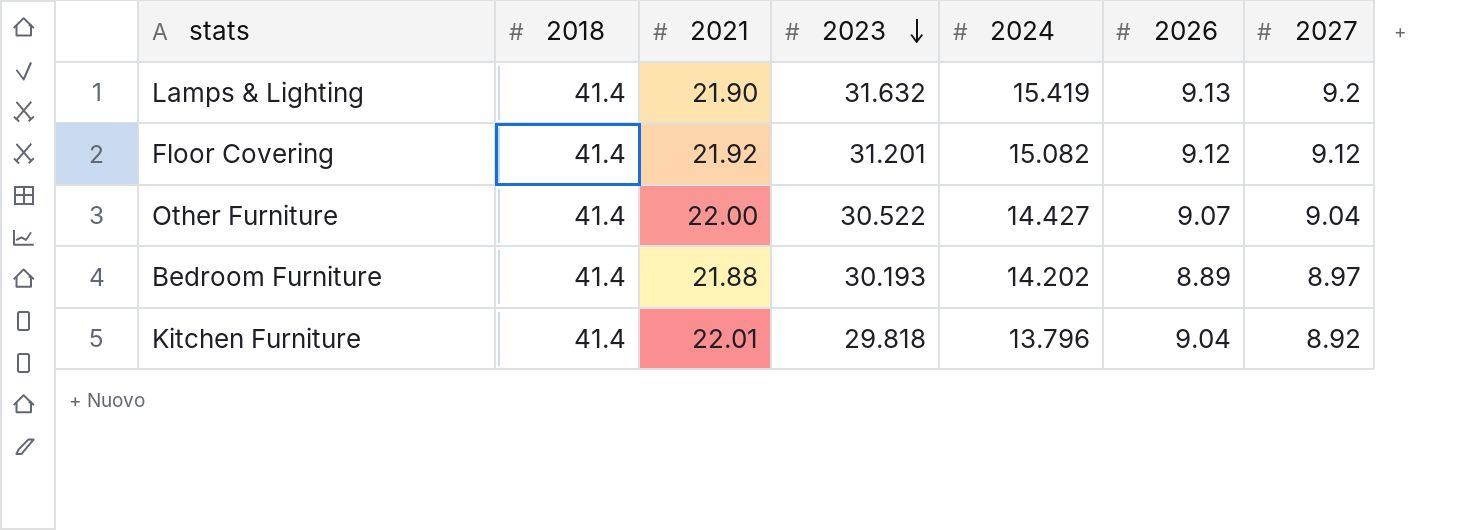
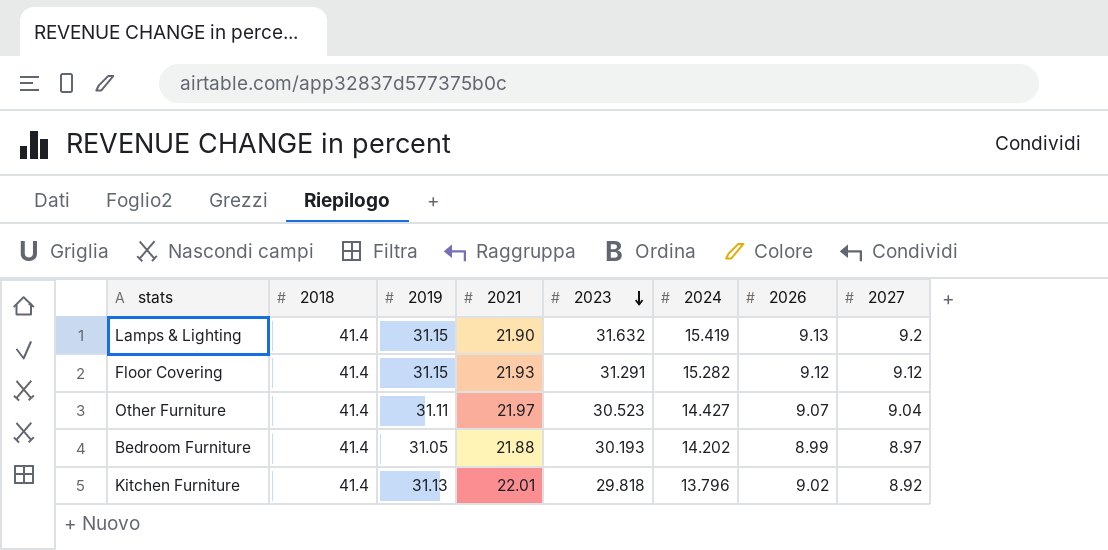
column 2019 | position: none -> 3
Floor Covering | 2021: 21.92 -> 21.93
Floor Covering | 2023: 31.201 -> 31.291
Floor Covering | 2024: 15.082 -> 15.282
Other Furniture | 2021: 22.00 -> 21.97
Other Furniture | 2023: 30.522 -> 30.523
Bedroom Furniture | 2026: 8.89 -> 8.99
Kitchen Furniture | 2026: 9.04 -> 9.02

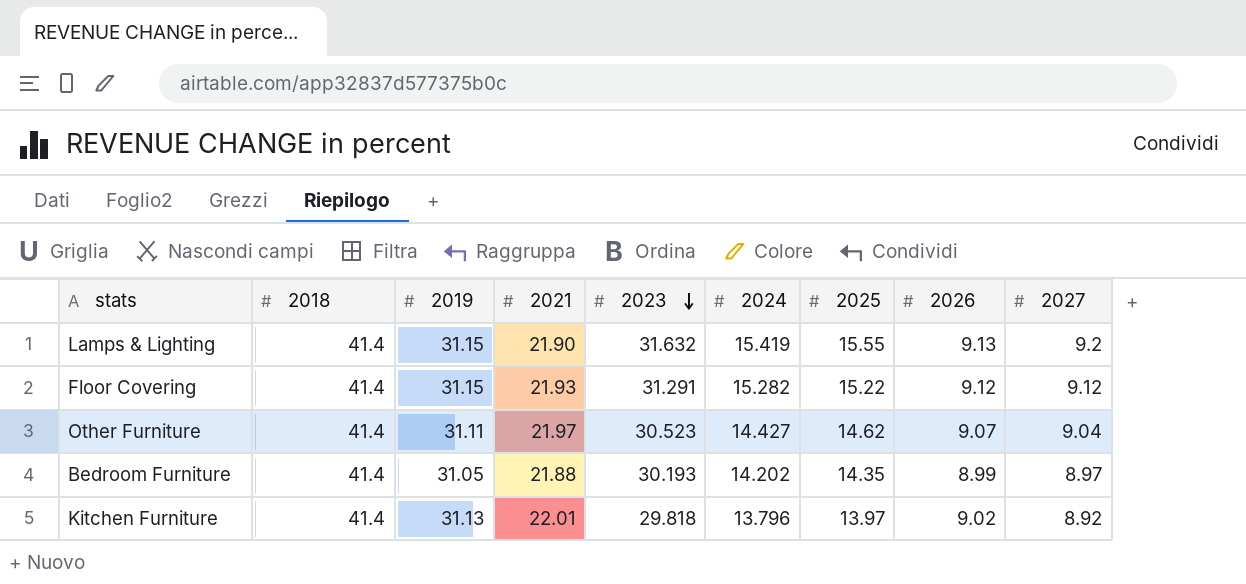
column 2025 | position: none -> 7

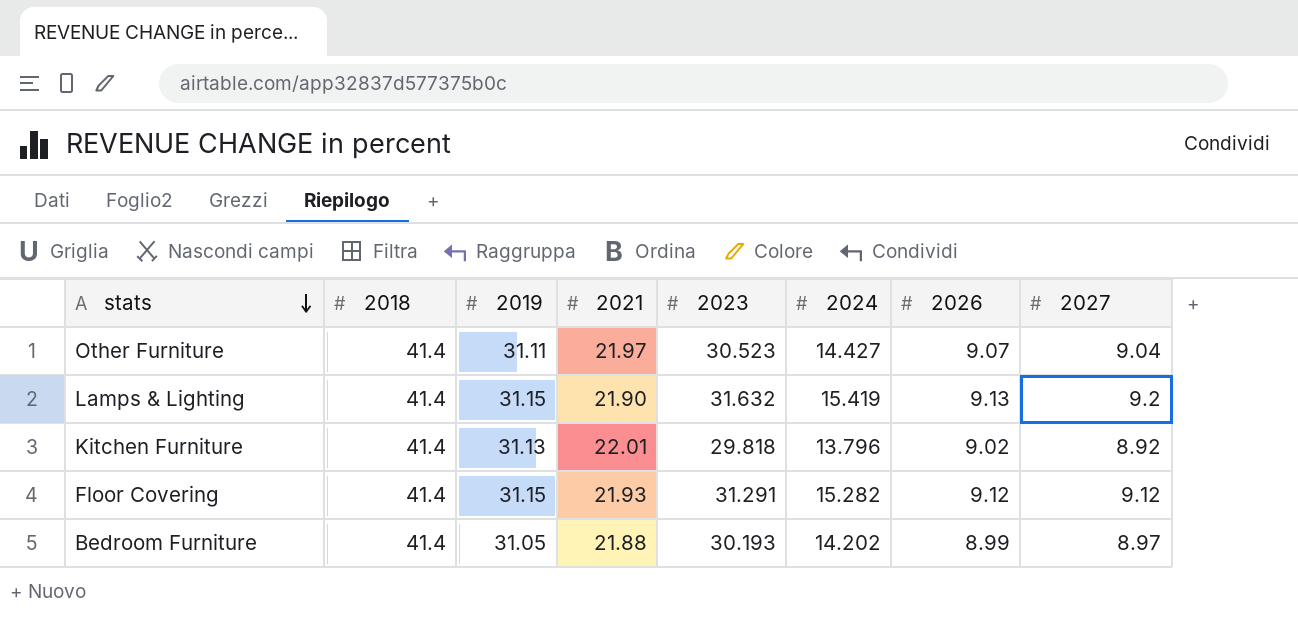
row order: 2023 descending -> stats descending
column 2025 | position: 7 -> none

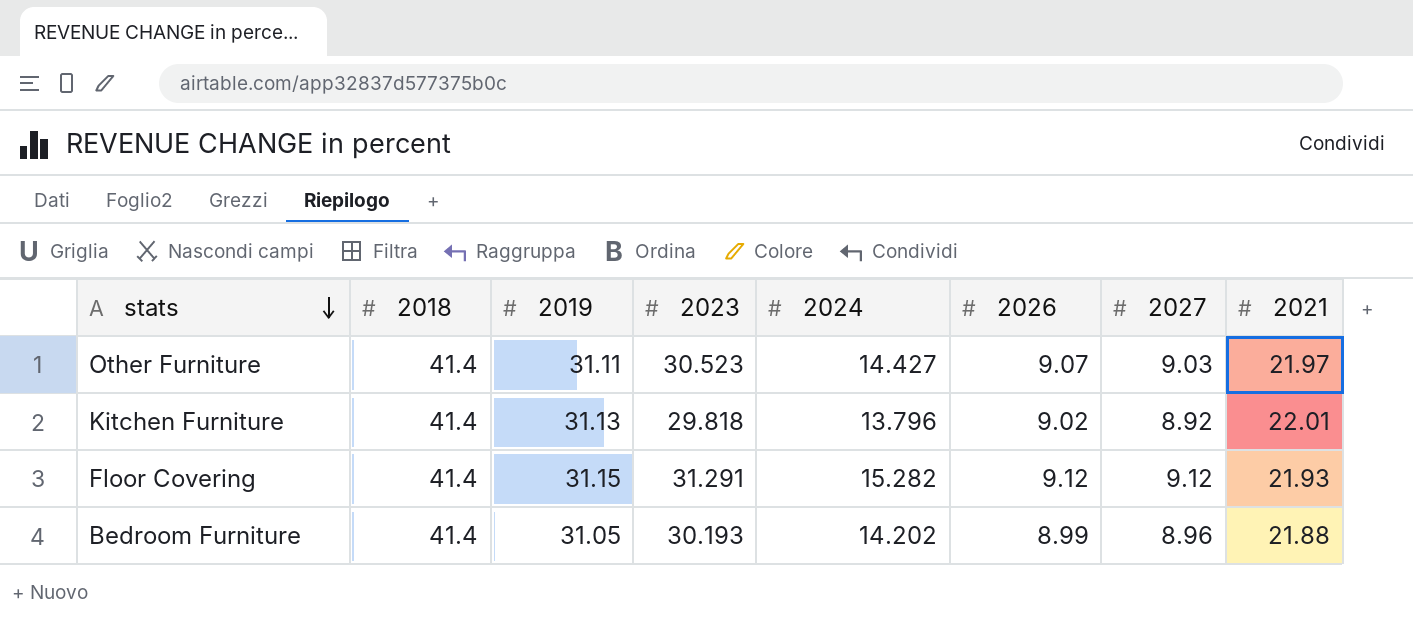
column 2021 | position: 4 -> 8
row Lamps & Lighting: 41.4 | 31.15 | 21.90 | 31.632 | 15.419 | 9.13 | 9.2 -> none
Other Furniture | 2027: 9.04 -> 9.03
Bedroom Furniture | 2027: 8.97 -> 8.96

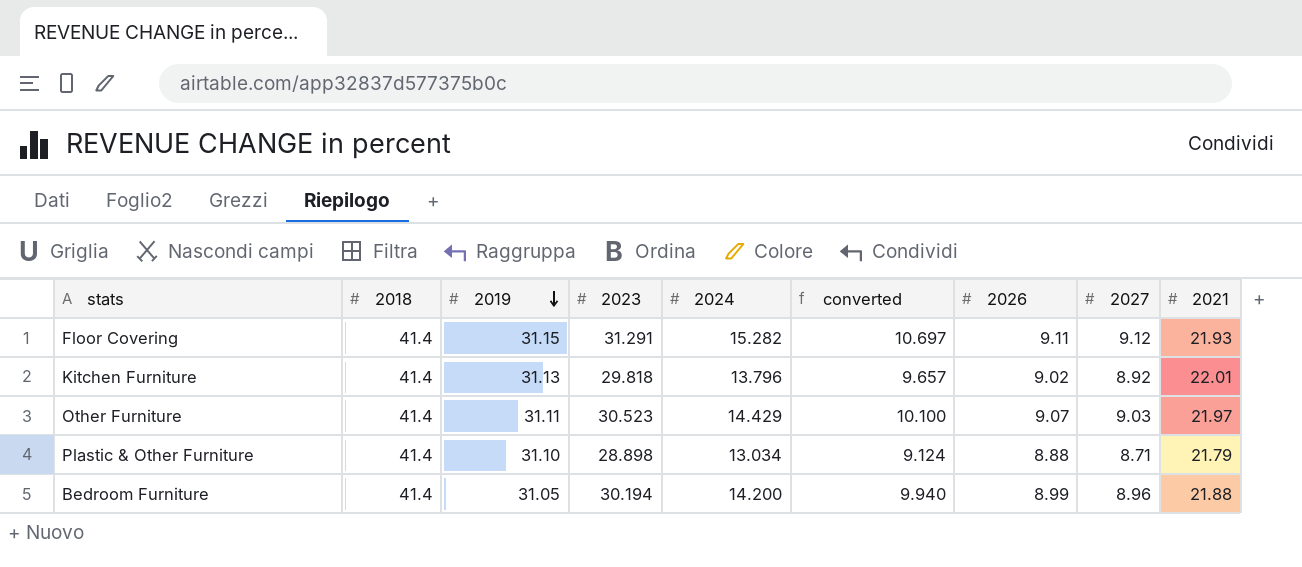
row order: stats descending -> 2019 descending
column converted | formula: none -> [2024] * 0.7
Floor Covering | 2026: 9.12 -> 9.11
Other Furniture | 2024: 14.427 -> 14.429
row Plastic & Other Furniture: none -> 41.4 | 31.10 | 28.898 | 13.034 | 9.124 | 8.88 | 8.71 | 21.79
Bedroom Furniture | 2023: 30.193 -> 30.194
Bedroom Furniture | 2024: 14.202 -> 14.200

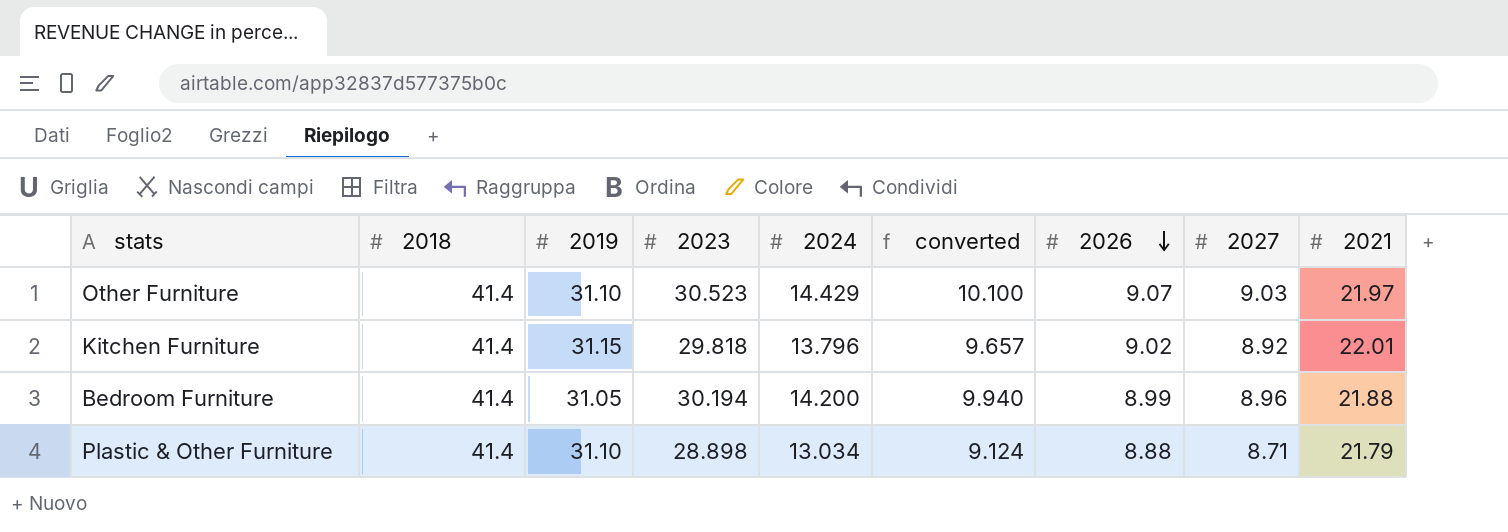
row order: 2019 descending -> 2026 descending
row Floor Covering: 41.4 | 31.15 | 31.291 | 15.282 | 10.697 | 9.11 | 9.12 | 21.93 -> none
Other Furniture | 2019: 31.11 -> 31.10
Kitchen Furniture | 2019: 31.13 -> 31.15

